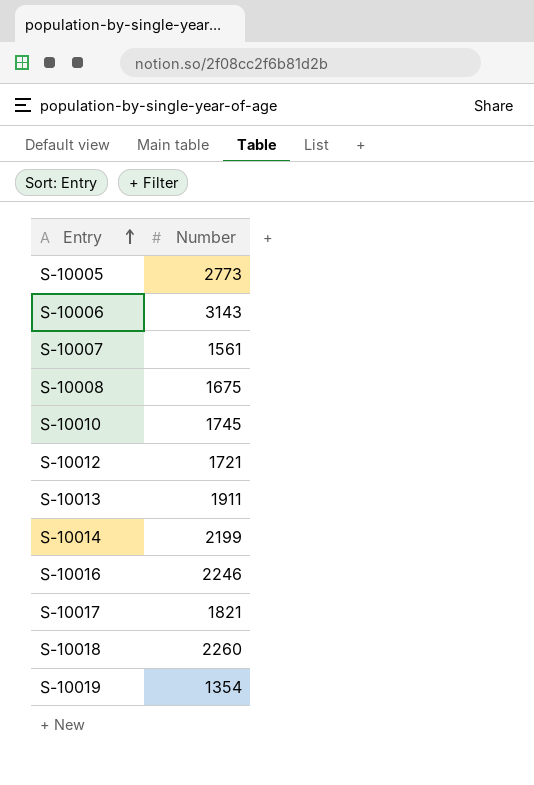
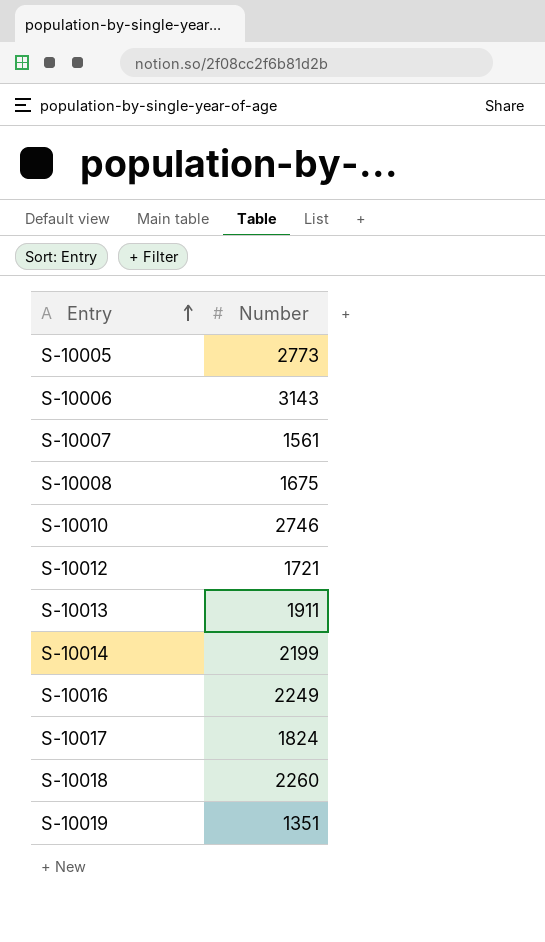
S-10010 | Number: 1745 -> 2746
S-10016 | Number: 2246 -> 2249
S-10017 | Number: 1821 -> 1824
S-10019 | Number: 1354 -> 1351

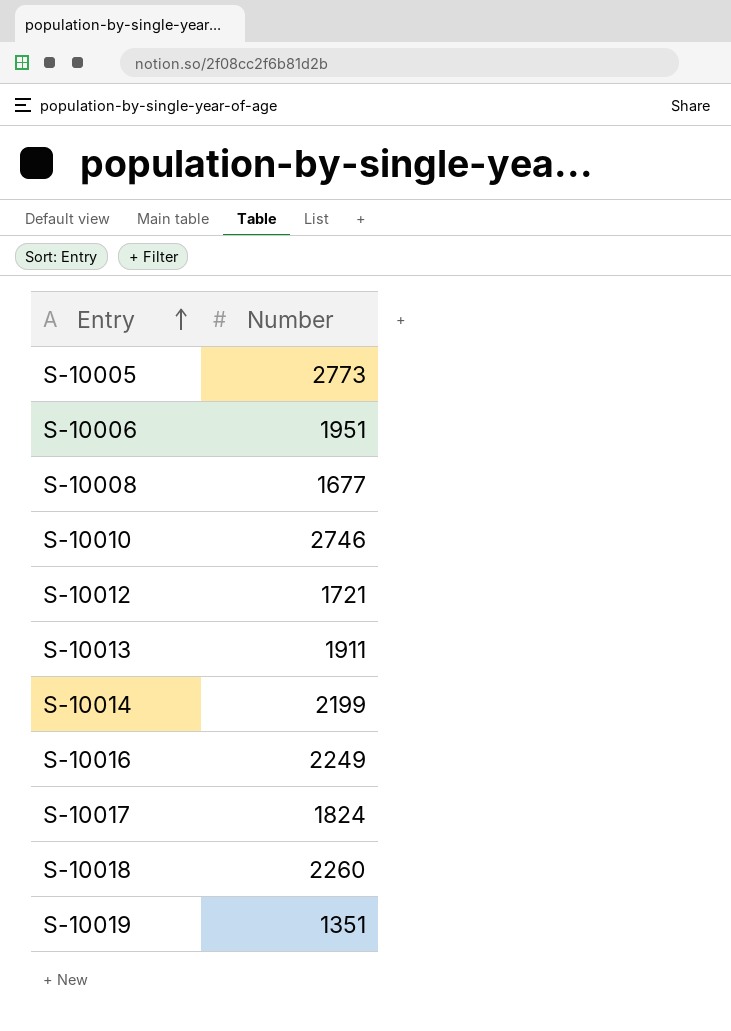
row S-10007: 1561 -> none
S-10006 | Number: 3143 -> 1951
S-10008 | Number: 1675 -> 1677

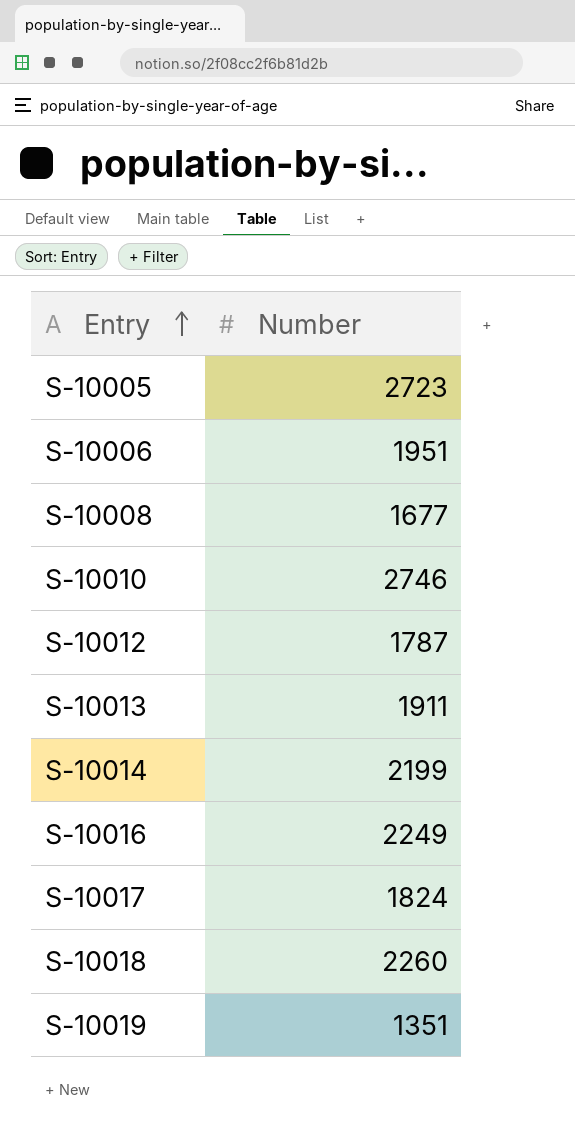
S-10005 | Number: 2773 -> 2723
S-10012 | Number: 1721 -> 1787

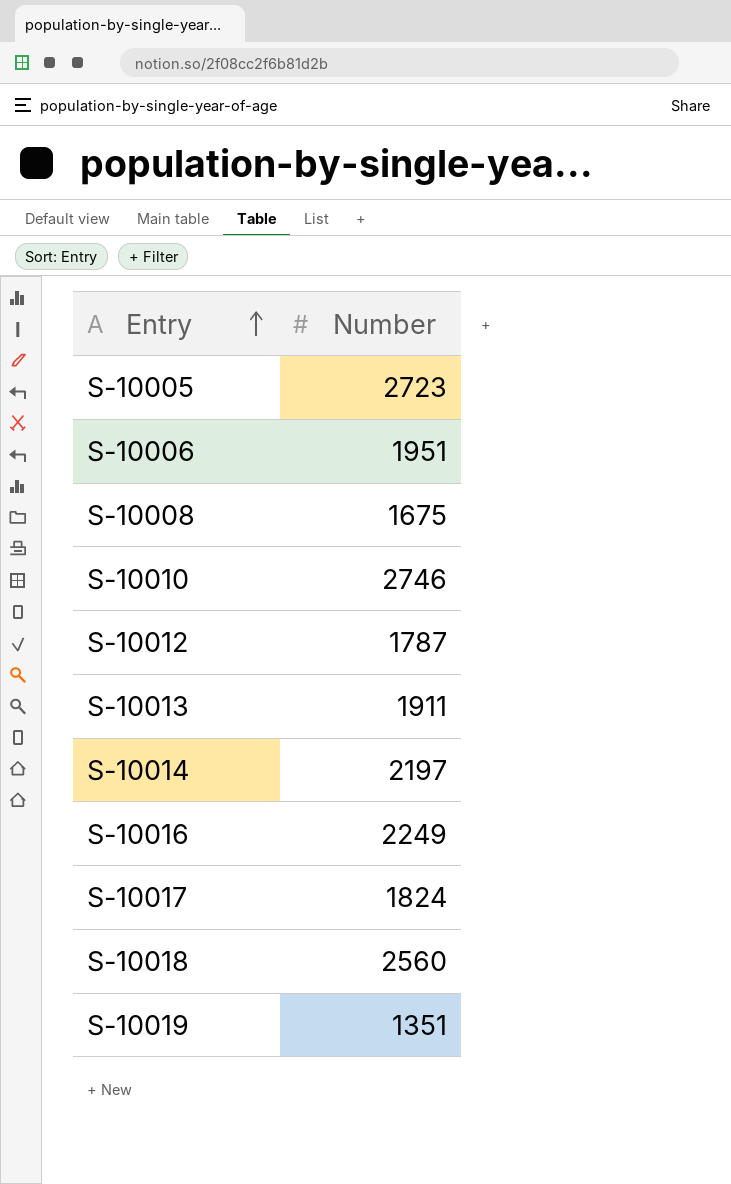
S-10008 | Number: 1677 -> 1675
S-10014 | Number: 2199 -> 2197
S-10018 | Number: 2260 -> 2560

